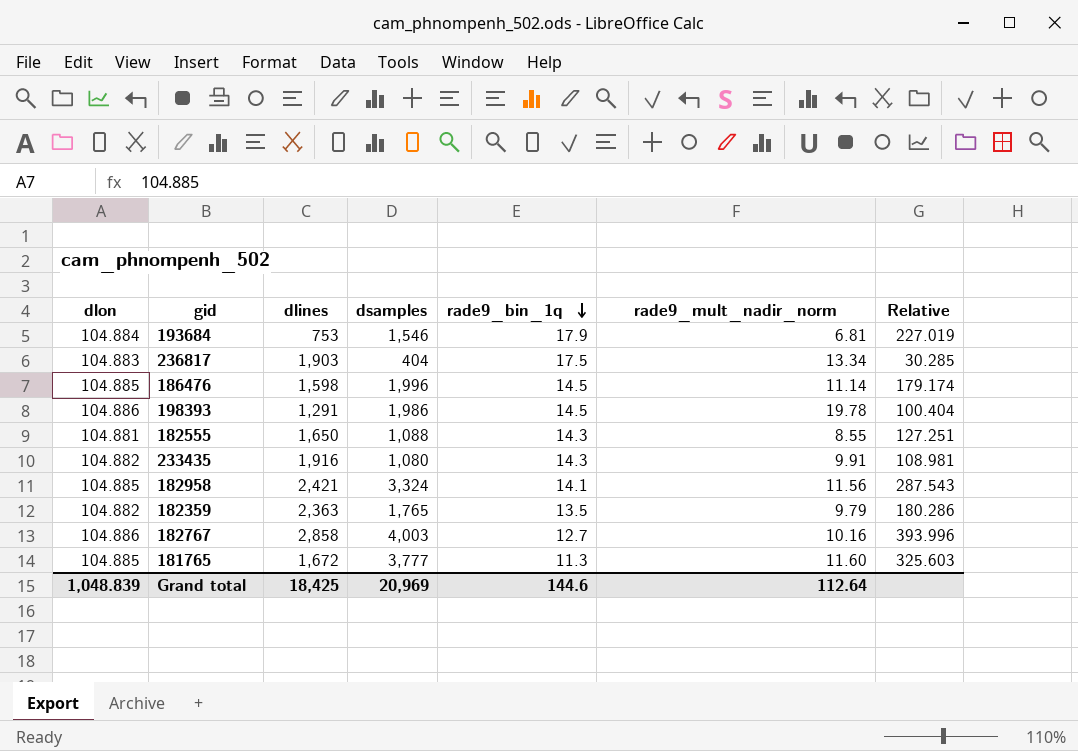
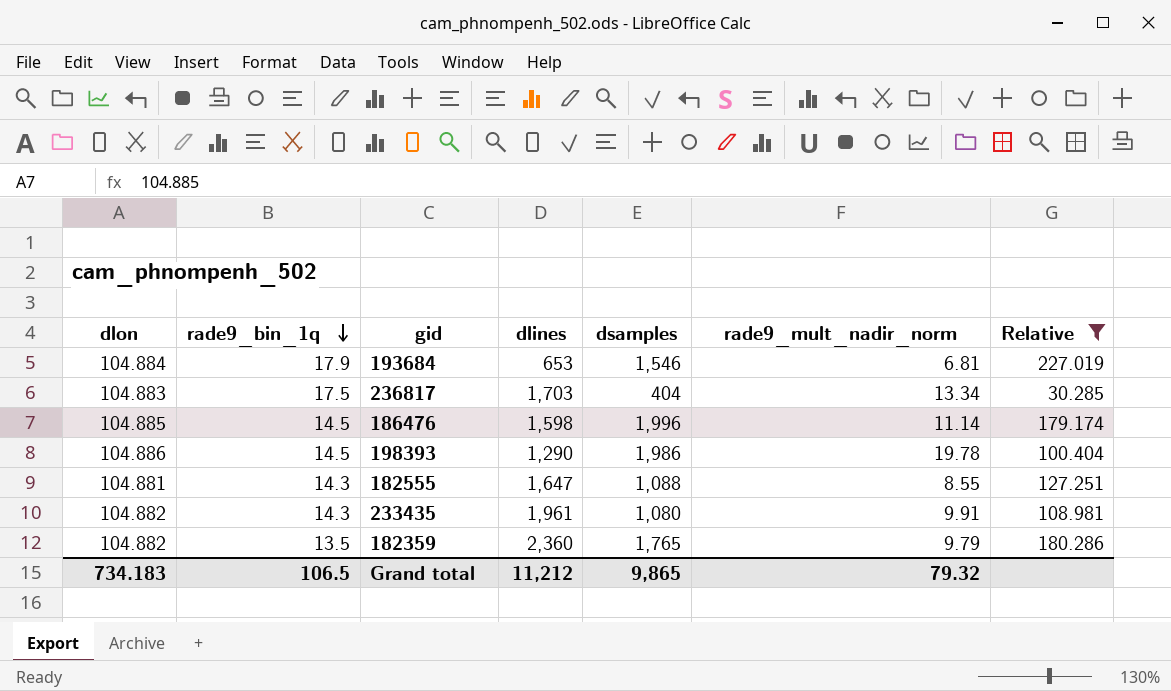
filter: none -> Relative <= 227.019
column rade9_bin_1q | position: 5 -> 2
193684 | dlines: 753 -> 653
236817 | dlines: 1,903 -> 1,703
198393 | dlines: 1,291 -> 1,290
182555 | dlines: 1,650 -> 1,647
233435 | dlines: 1,916 -> 1,961
182359 | dlines: 2,363 -> 2,360
Grand total | dlon: 1,048.839 -> 734.183
Grand total | rade9_bin_1q: 144.6 -> 106.5
Grand total | dlines: 18,425 -> 11,212
Grand total | dsamples: 20,969 -> 9,865
Grand total | rade9_mult_nadir_norm: 112.64 -> 79.32

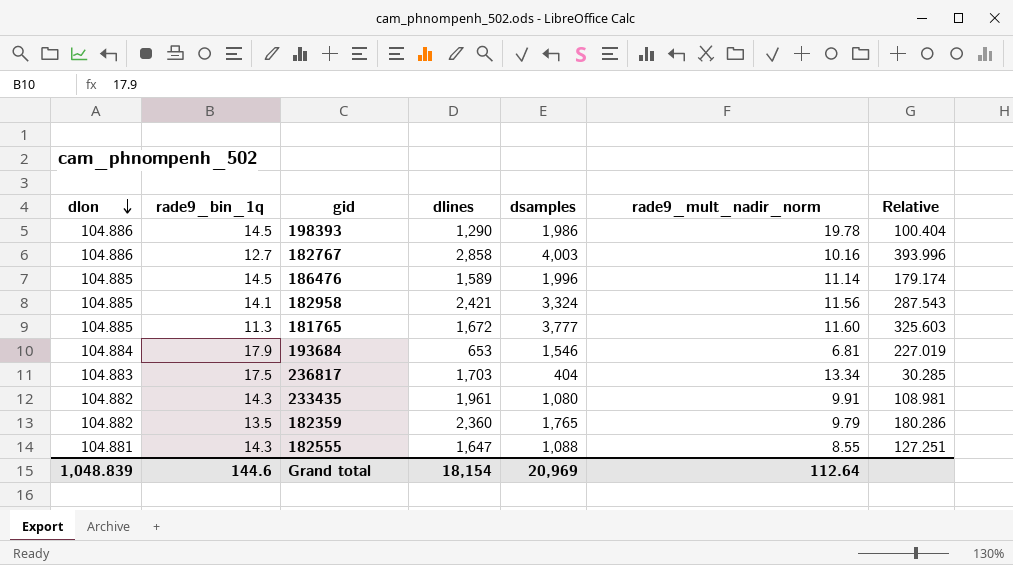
filter: Relative <= 227.019 -> none
row order: rade9_bin_1q descending -> dlon descending
186476 | dlines: 1,598 -> 1,589
Grand total | dlon: 734.183 -> 1,048.839
Grand total | rade9_bin_1q: 106.5 -> 144.6
Grand total | dlines: 11,212 -> 18,154
Grand total | dsamples: 9,865 -> 20,969
Grand total | rade9_mult_nadir_norm: 79.32 -> 112.64

